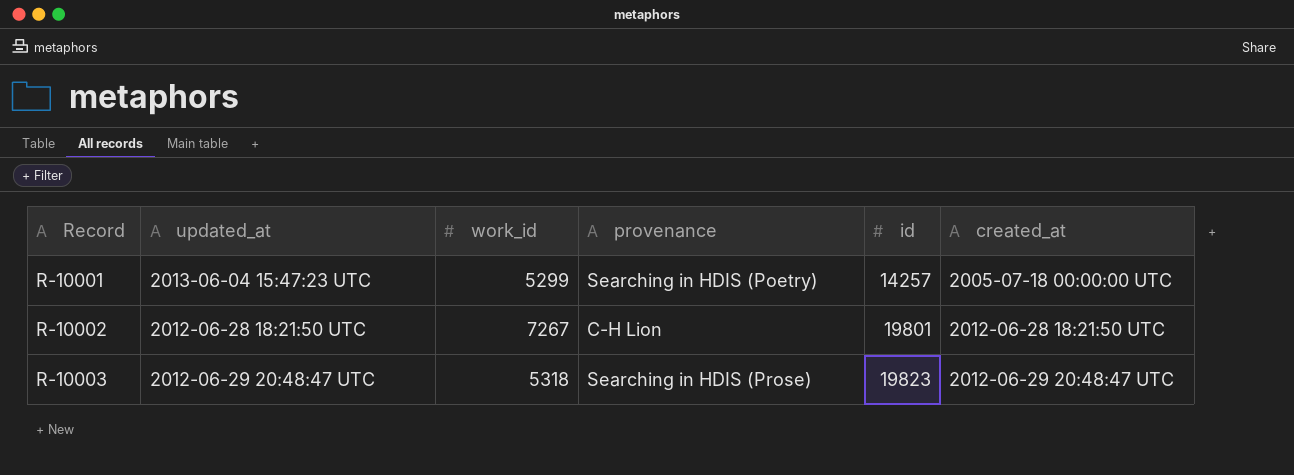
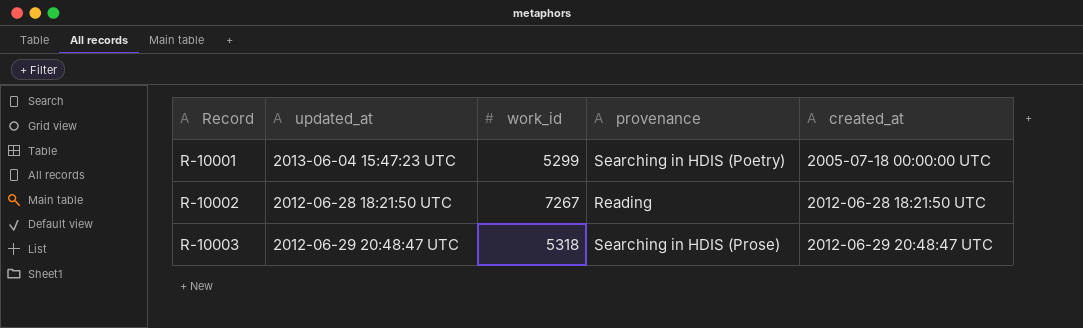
column id | position: 5 -> none
R-10002 | provenance: C-H Lion -> Reading

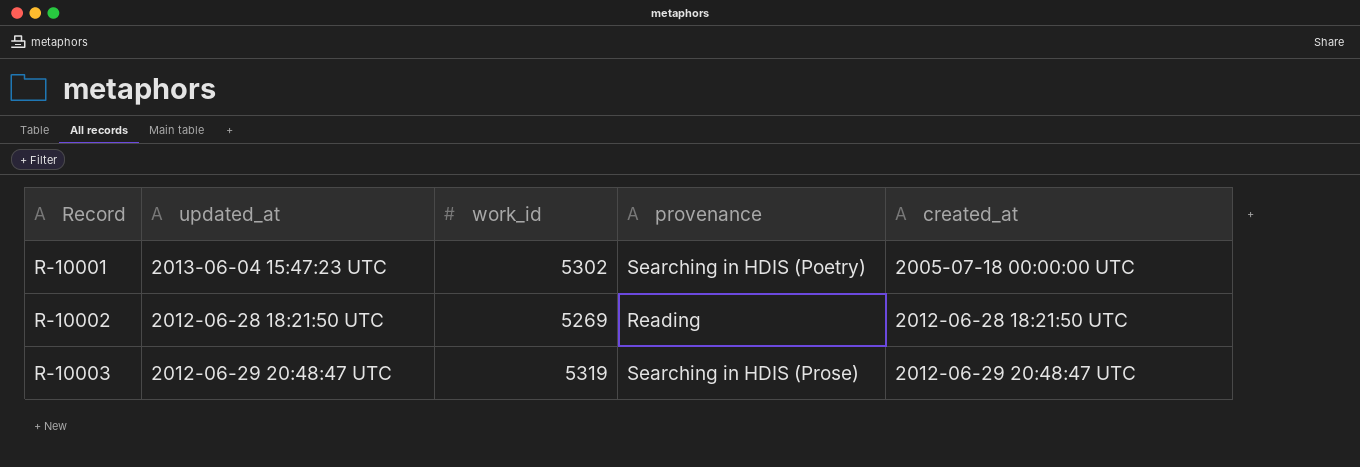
R-10001 | work_id: 5299 -> 5302
R-10002 | work_id: 7267 -> 5269
R-10003 | work_id: 5318 -> 5319

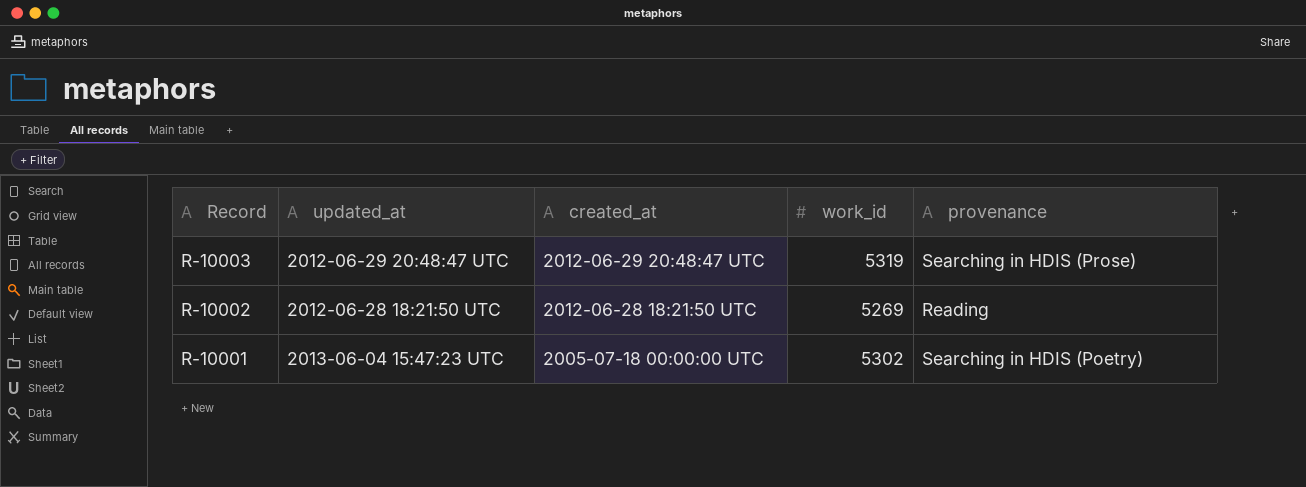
row order: Record ascending -> Record descending
column created_at | position: 5 -> 3

